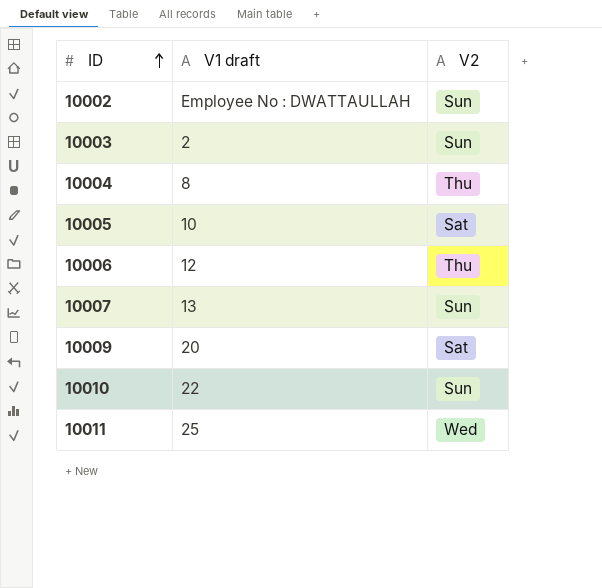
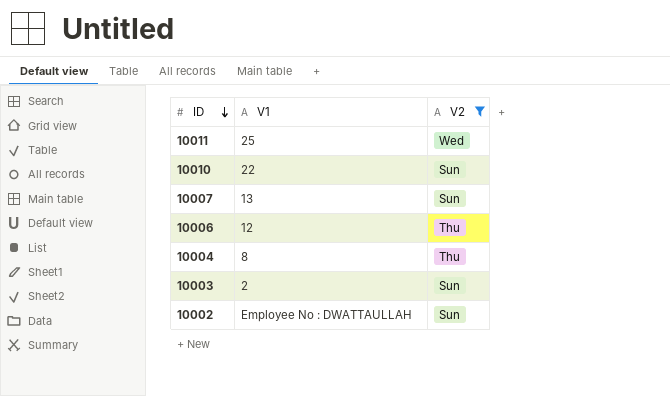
filter: none -> V2 != Sat
row order: ID ascending -> ID descending
column name: V1 draft -> V1

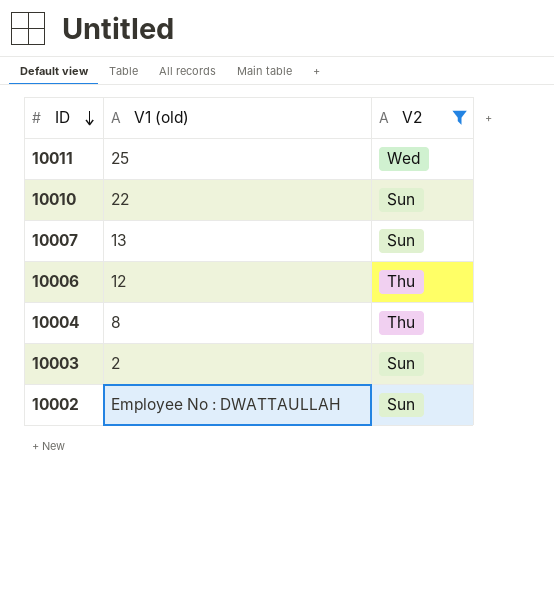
column name: V1 -> V1 (old)

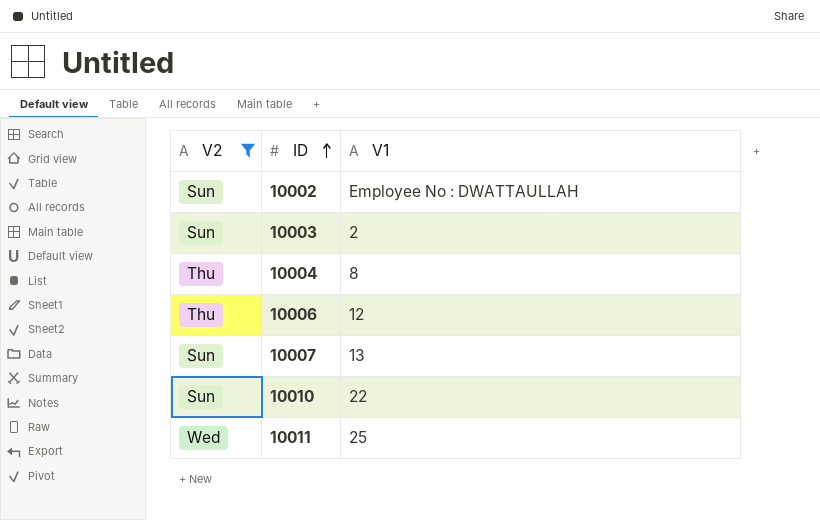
row order: ID descending -> ID ascending
column V2 | position: 3 -> 1
column name: V1 (old) -> V1

